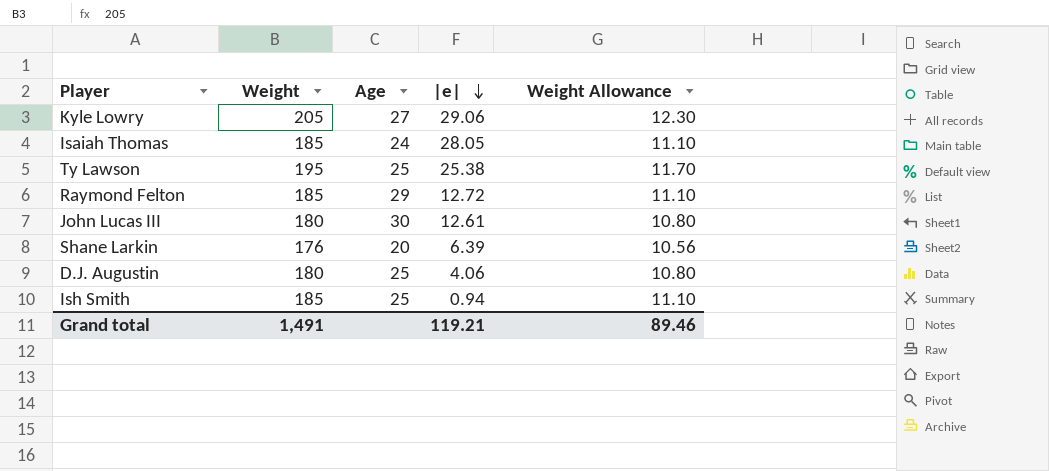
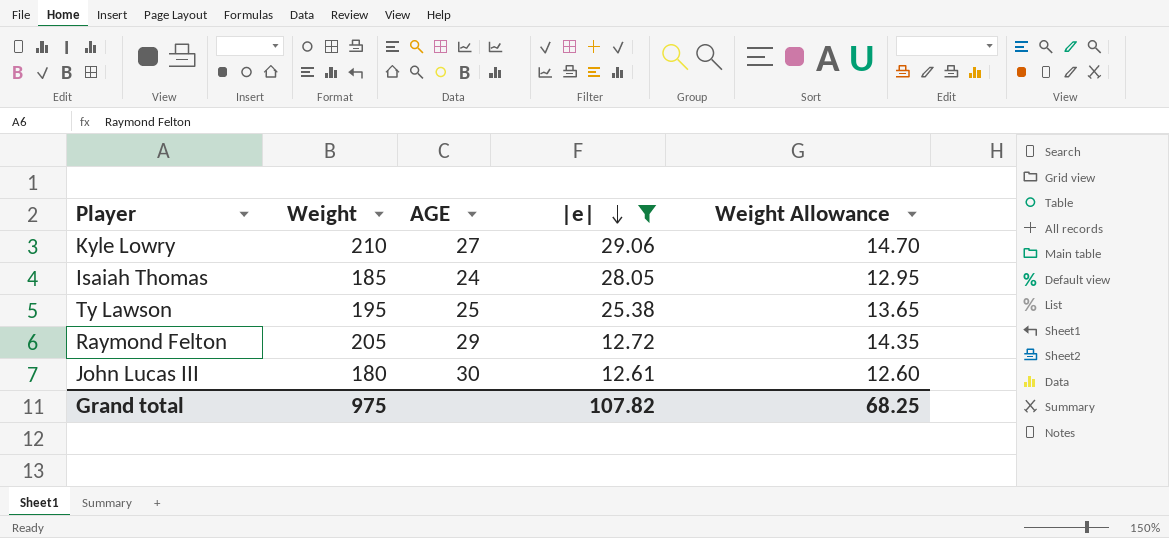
filter: none -> |e| >= 12.61
column name: Age -> AGE
column Weight Allowance | formula: [Weight] * 0.06 -> [Weight] * 0.07
Kyle Lowry | Weight: 205 -> 210
Raymond Felton | Weight: 185 -> 205
Grand total | Weight: 1,491 -> 975
Grand total | |e|: 119.21 -> 107.82
Grand total | Weight Allowance: 89.46 -> 68.25

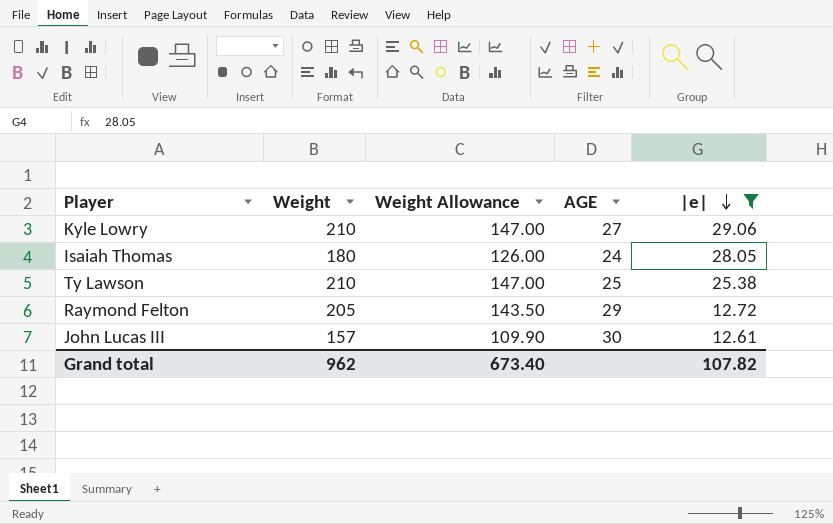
column Weight Allowance | formula: [Weight] * 0.07 -> [Weight] * 0.7
column Weight Allowance | position: 5 -> 3
Isaiah Thomas | Weight: 185 -> 180
Ty Lawson | Weight: 195 -> 210
John Lucas III | Weight: 180 -> 157
Grand total | Weight: 975 -> 962
Grand total | Weight Allowance: 68.25 -> 673.40

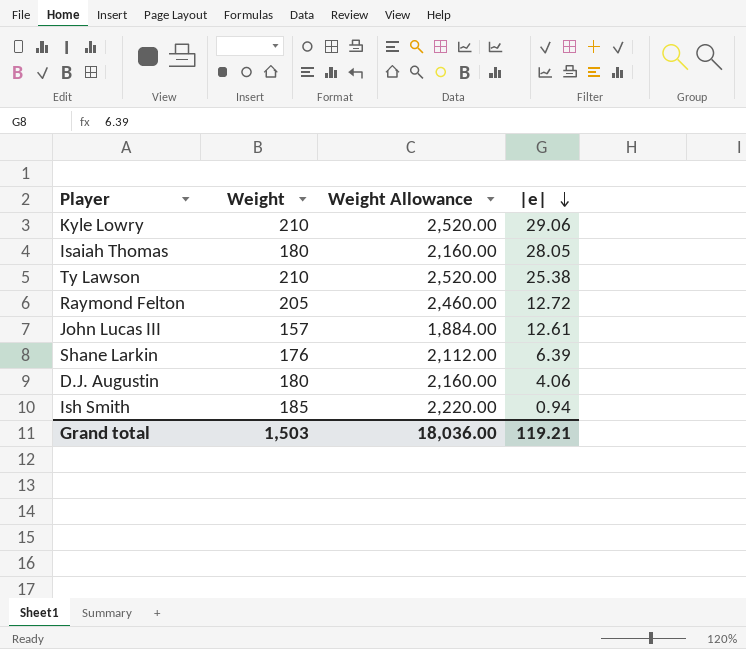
filter: |e| >= 12.61 -> none
column AGE | position: 4 -> none
column Weight Allowance | formula: [Weight] * 0.7 -> [Weight] * 12
Grand total | Weight: 962 -> 1,503
Grand total | Weight Allowance: 673.40 -> 18,036.00
Grand total | |e|: 107.82 -> 119.21

